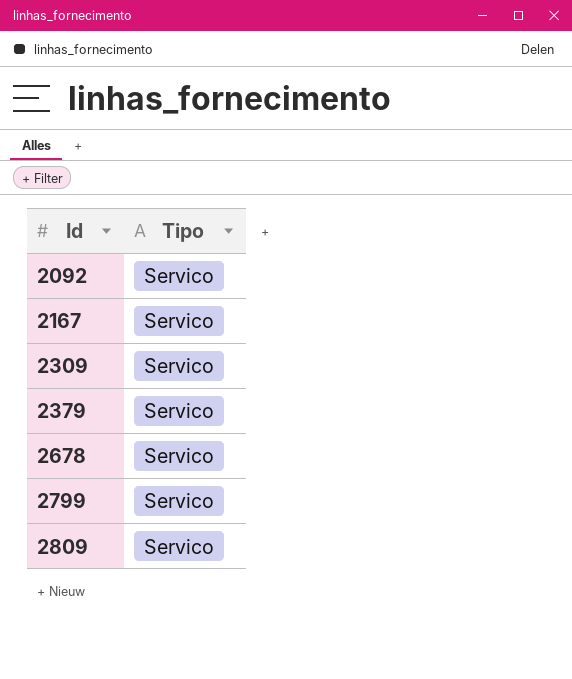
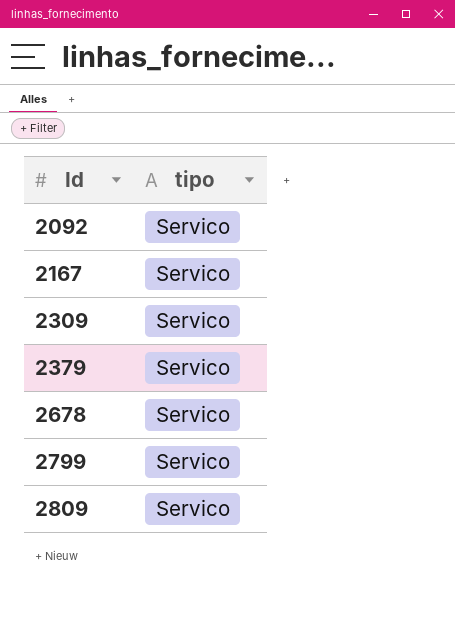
column name: Tipo -> tipo

